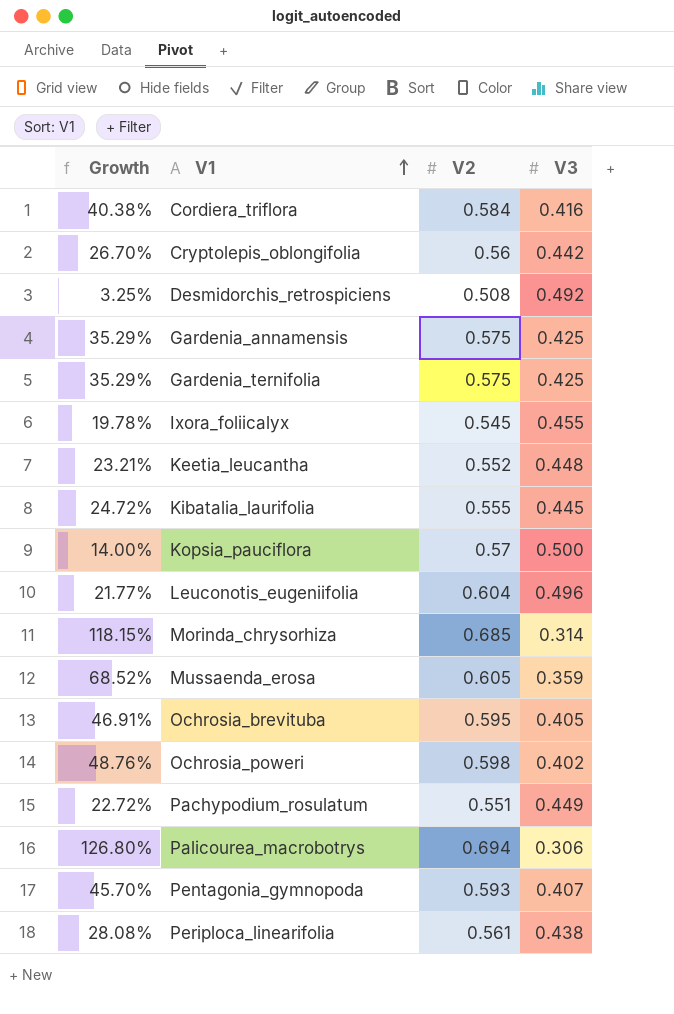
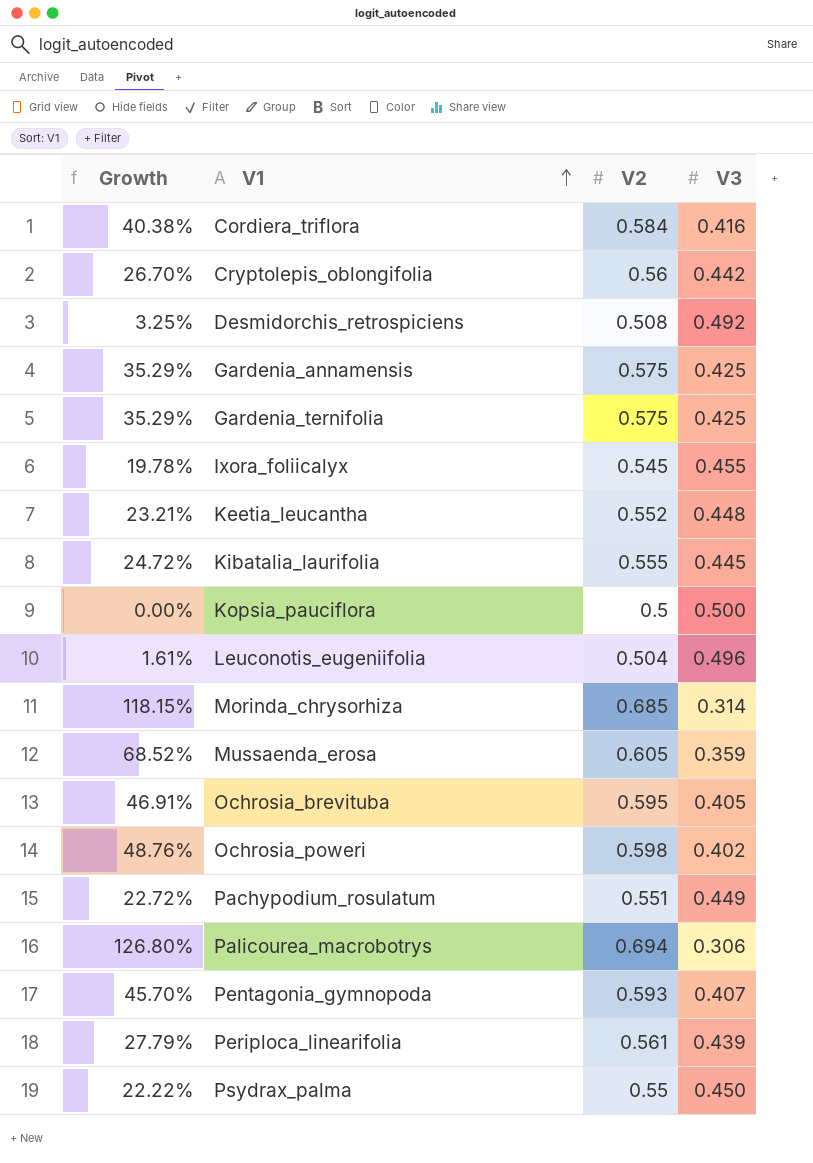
Kopsia_pauciflora | Growth: 14.00% -> 0.00%
Kopsia_pauciflora | V2: 0.57 -> 0.5
Leuconotis_eugeniifolia | Growth: 21.77% -> 1.61%
Leuconotis_eugeniifolia | V2: 0.604 -> 0.504
Periploca_linearifolia | Growth: 28.08% -> 27.79%
Periploca_linearifolia | V3: 0.438 -> 0.439
row Psydrax_palma: none -> 22.22% | 0.55 | 0.450

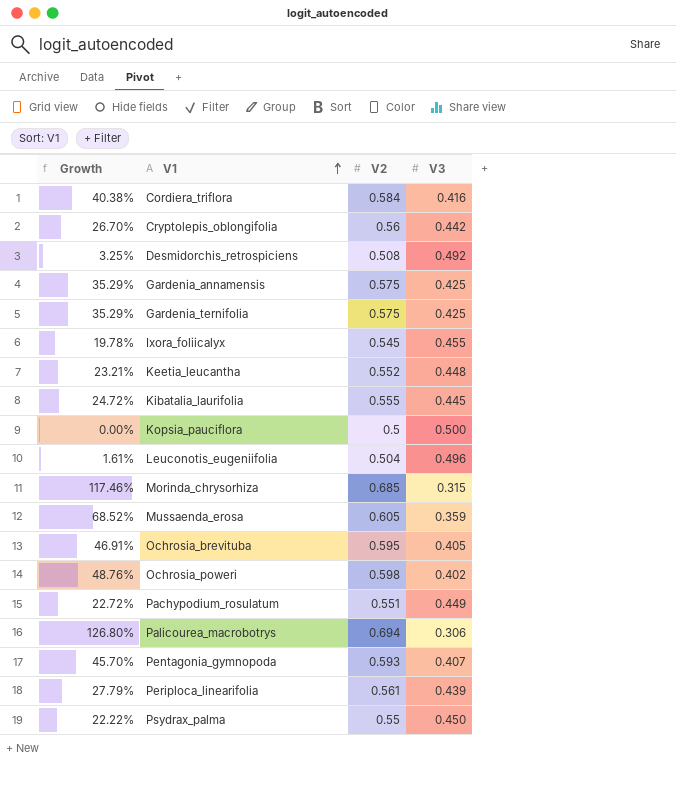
Morinda_chrysorhiza | Growth: 118.15% -> 117.46%
Morinda_chrysorhiza | V3: 0.314 -> 0.315

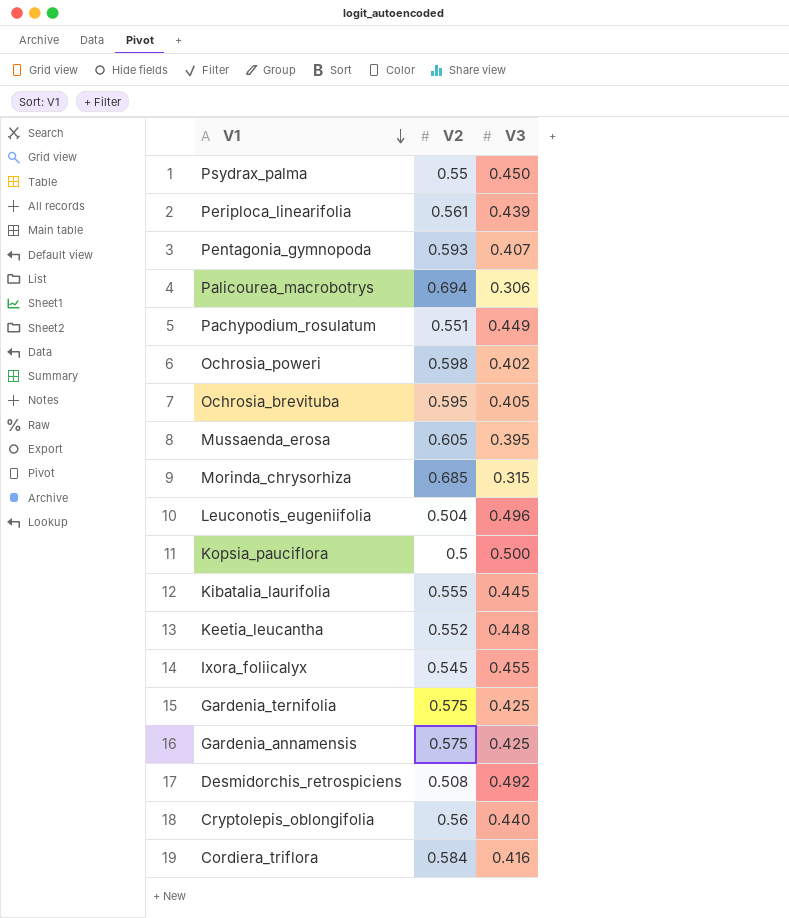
row order: V1 ascending -> V1 descending
column Growth | formula: ([V2] - [V3]) / [V3] -> none
Mussaenda_erosa | V3: 0.359 -> 0.395
Cryptolepis_oblongifolia | V3: 0.442 -> 0.440

